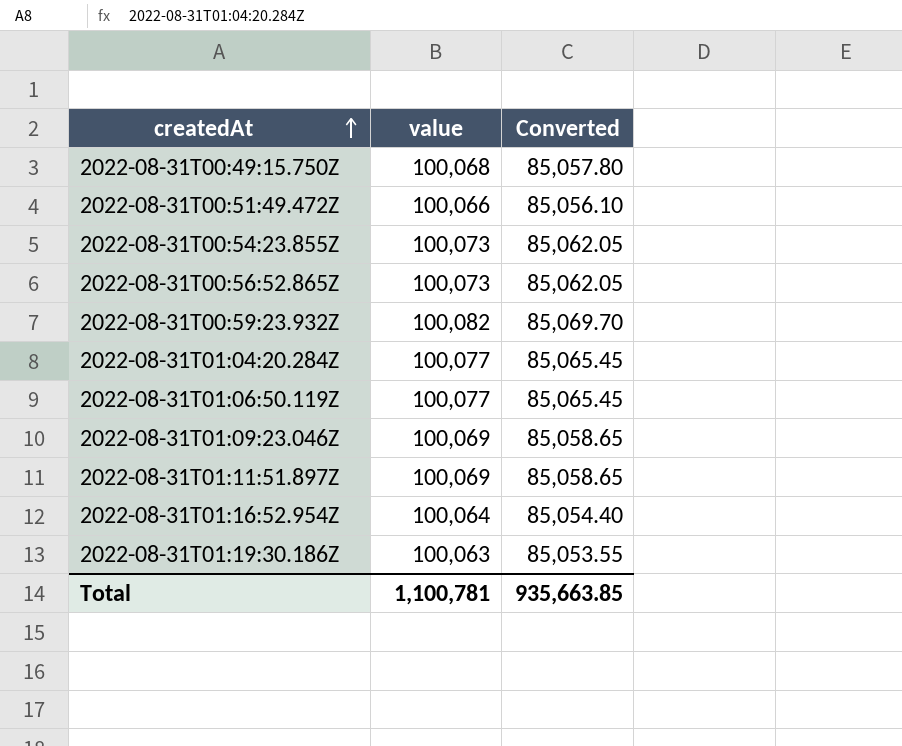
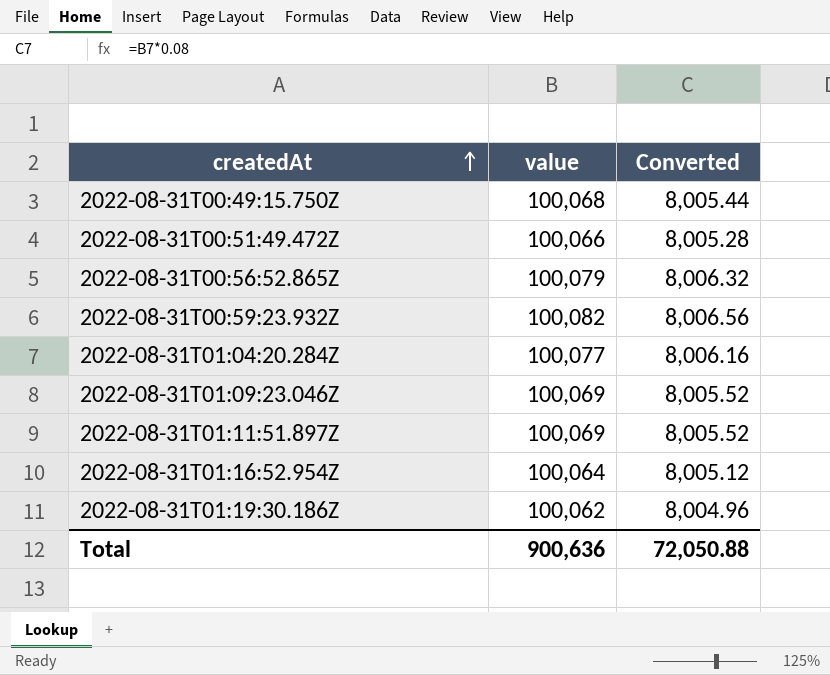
column Converted | formula: [value] * 0.85 -> [value] * 0.08
row 2022-08-31T00:54:23.855Z: 100,073 | 85,062.05 -> none
row 2022-08-31T01:06:50.119Z: 100,077 | 85,065.45 -> none
2022-08-31T00:56:52.865Z | value: 100,073 -> 100,079
2022-08-31T01:19:30.186Z | value: 100,063 -> 100,062
Total | value: 1,100,781 -> 900,636
Total | Converted: 935,663.85 -> 72,050.88

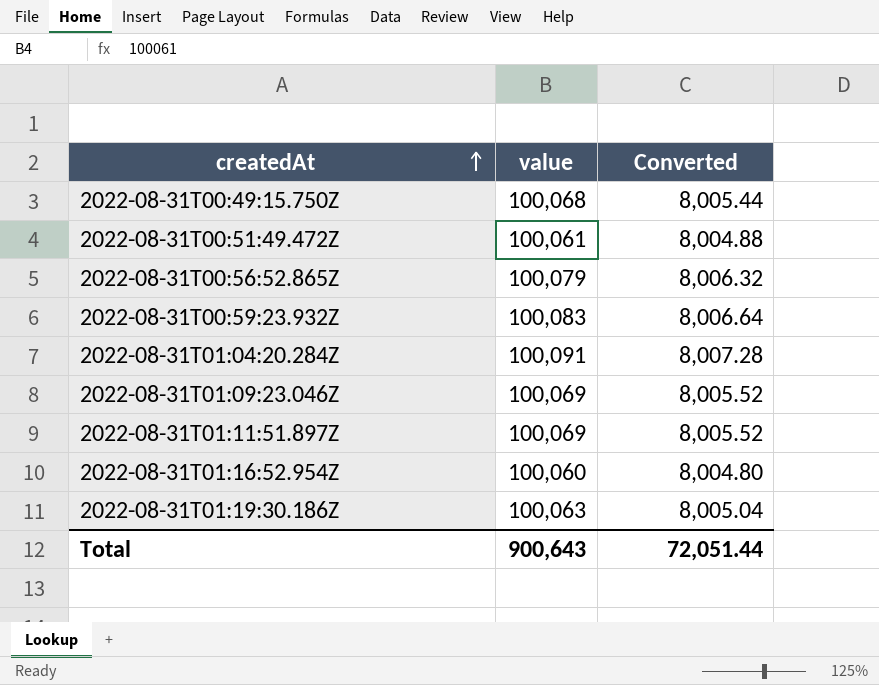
2022-08-31T00:51:49.472Z | value: 100,066 -> 100,061
2022-08-31T00:51:49.472Z | Converted: 8,005.28 -> 8,004.88
2022-08-31T00:59:23.932Z | value: 100,082 -> 100,083
2022-08-31T00:59:23.932Z | Converted: 8,006.56 -> 8,006.64
2022-08-31T01:04:20.284Z | value: 100,077 -> 100,091
2022-08-31T01:04:20.284Z | Converted: 8,006.16 -> 8,007.28
2022-08-31T01:16:52.954Z | value: 100,064 -> 100,060
2022-08-31T01:16:52.954Z | Converted: 8,005.12 -> 8,004.80
2022-08-31T01:19:30.186Z | value: 100,062 -> 100,063
2022-08-31T01:19:30.186Z | Converted: 8,004.96 -> 8,005.04
Total | value: 900,636 -> 900,643
Total | Converted: 72,050.88 -> 72,051.44

